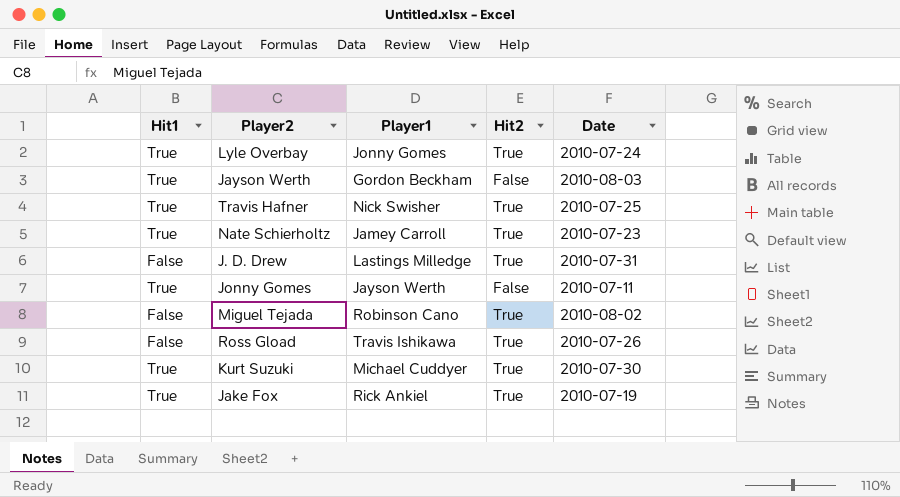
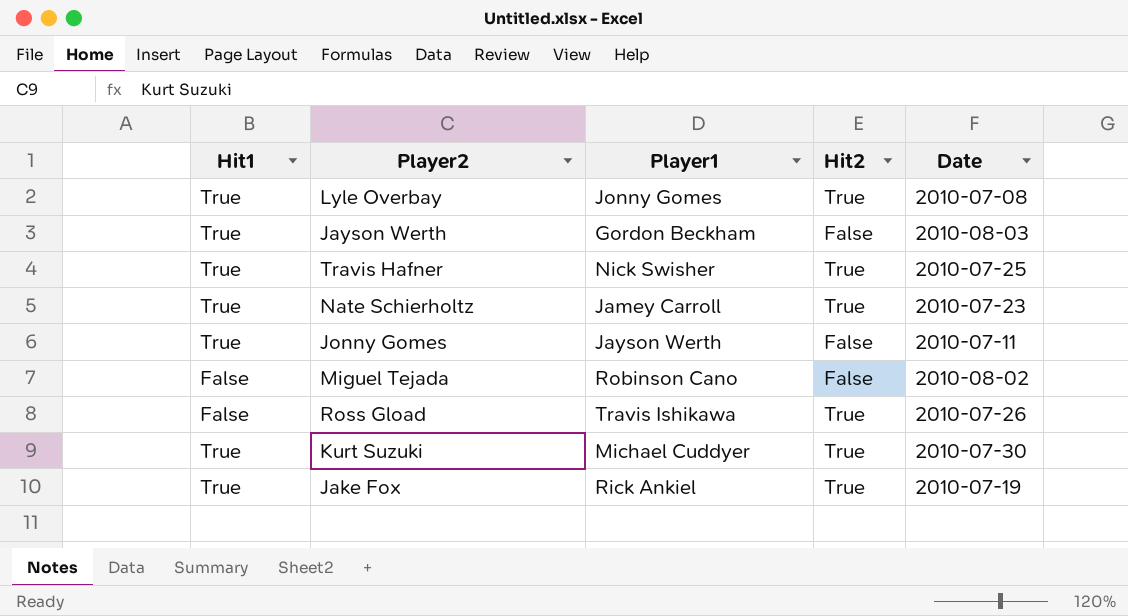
row J. D. Drew: False | Lastings Milledge | True | 2010-07-31 -> none
Lyle Overbay | Date: 2010-07-24 -> 2010-07-08
Miguel Tejada | Hit2: True -> False

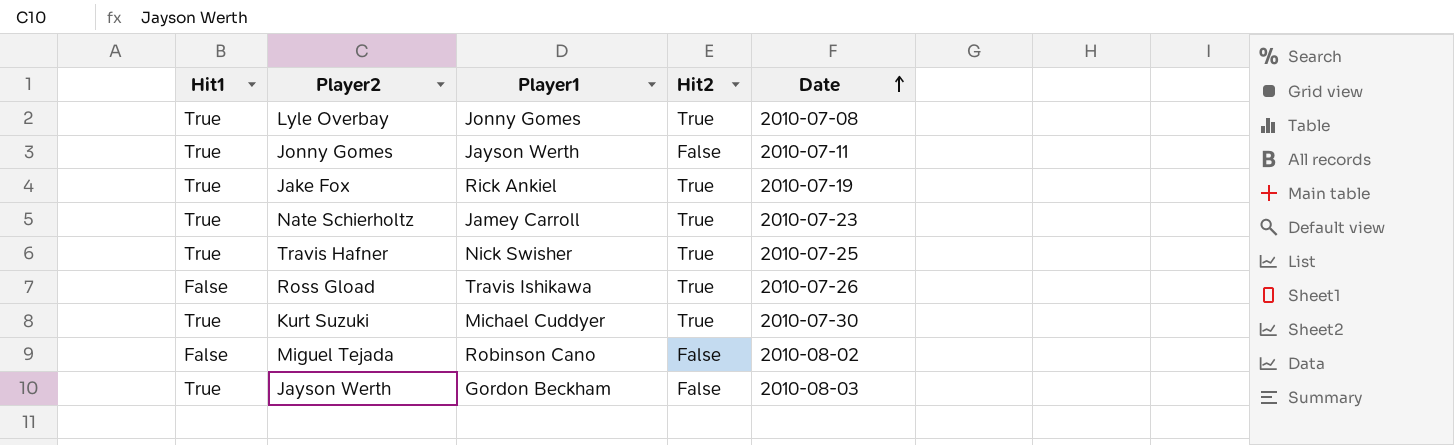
row order: none -> Date ascending

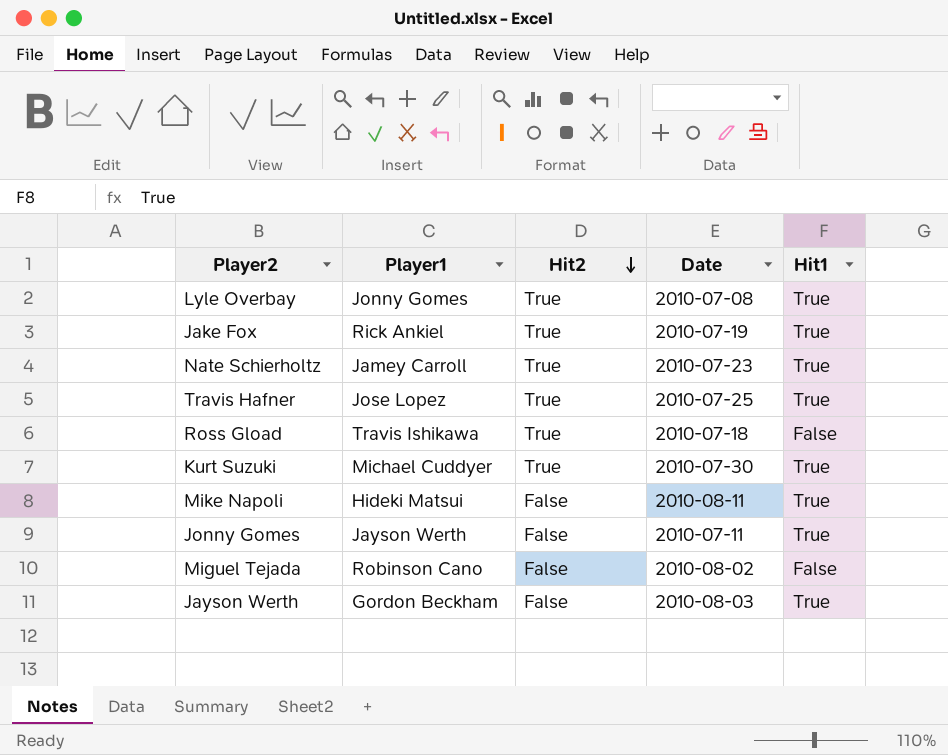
row order: Date ascending -> Hit2 descending
column Hit1 | position: 1 -> 5
Travis Hafner | Player1: Nick Swisher -> Jose Lopez
Ross Gload | Date: 2010-07-26 -> 2010-07-18
row Mike Napoli: none -> Hideki Matsui | False | 2010-08-11 | True

